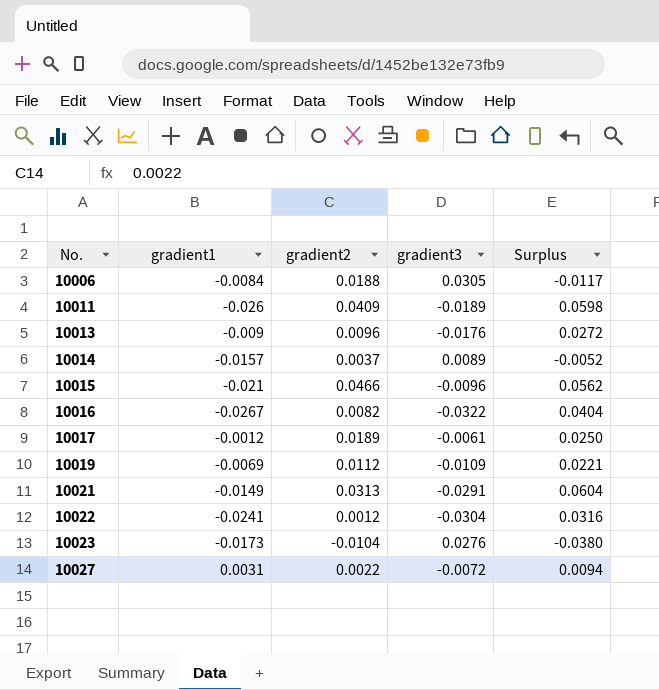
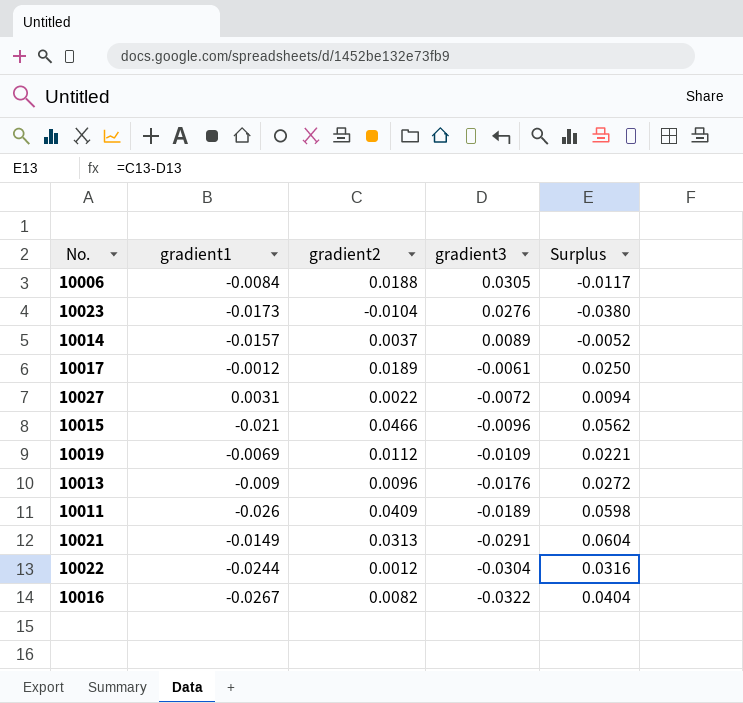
row order: No. ascending -> gradient3 descending
10022 | gradient1: -0.0241 -> -0.0244

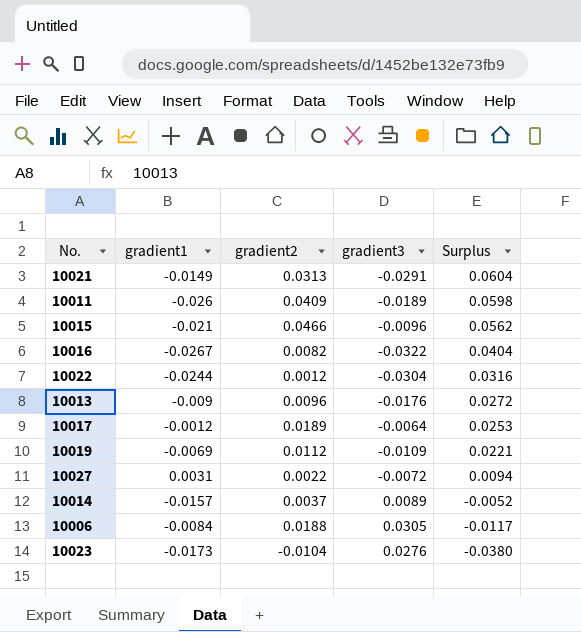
row order: gradient3 descending -> Surplus descending
10017 | gradient3: -0.0061 -> -0.0064
10017 | Surplus: 0.0250 -> 0.0253

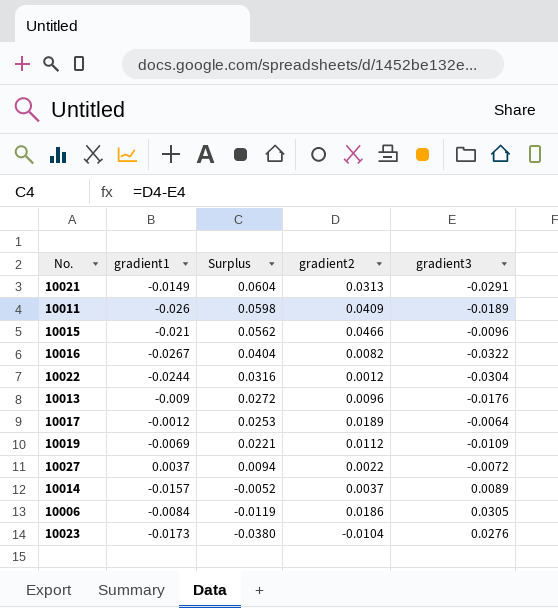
column Surplus | position: 5 -> 3
10027 | gradient1: 0.0031 -> 0.0037
10006 | Surplus: -0.0117 -> -0.0119
10006 | gradient2: 0.0188 -> 0.0186

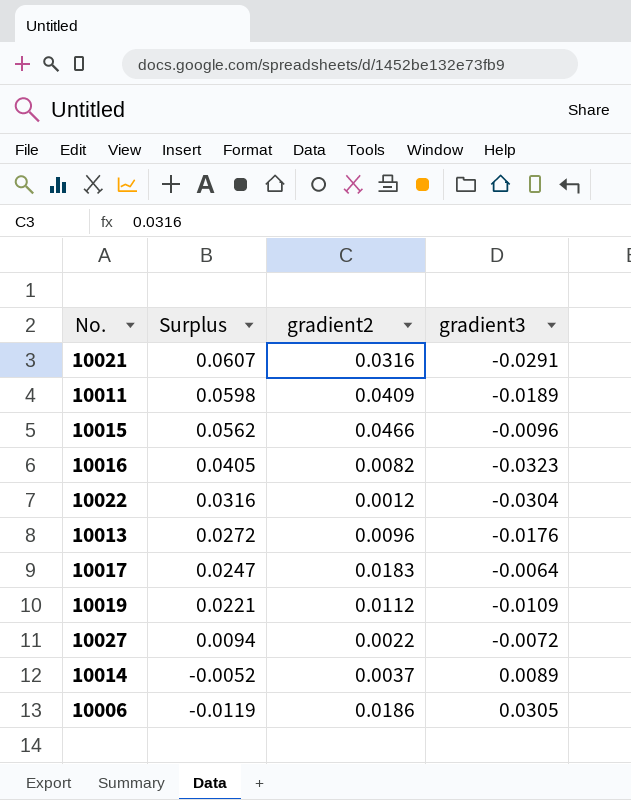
column gradient1 | position: 2 -> none
row 10023: -0.0173 | -0.0380 | -0.0104 | 0.0276 -> none
10021 | Surplus: 0.0604 -> 0.0607
10021 | gradient2: 0.0313 -> 0.0316
10016 | Surplus: 0.0404 -> 0.0405
10016 | gradient3: -0.0322 -> -0.0323
10017 | Surplus: 0.0253 -> 0.0247
10017 | gradient2: 0.0189 -> 0.0183

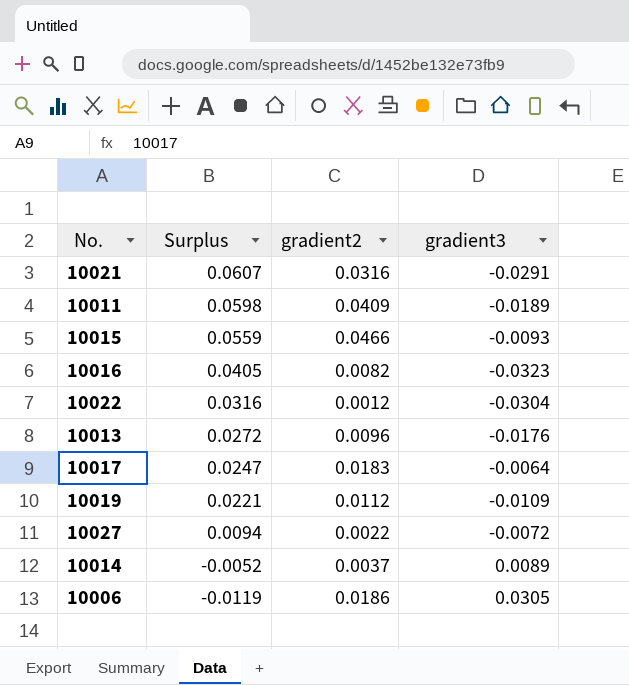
10015 | Surplus: 0.0562 -> 0.0559
10015 | gradient3: -0.0096 -> -0.0093

